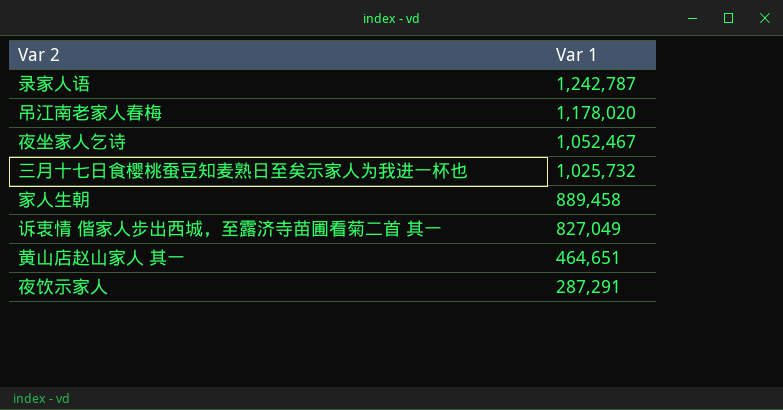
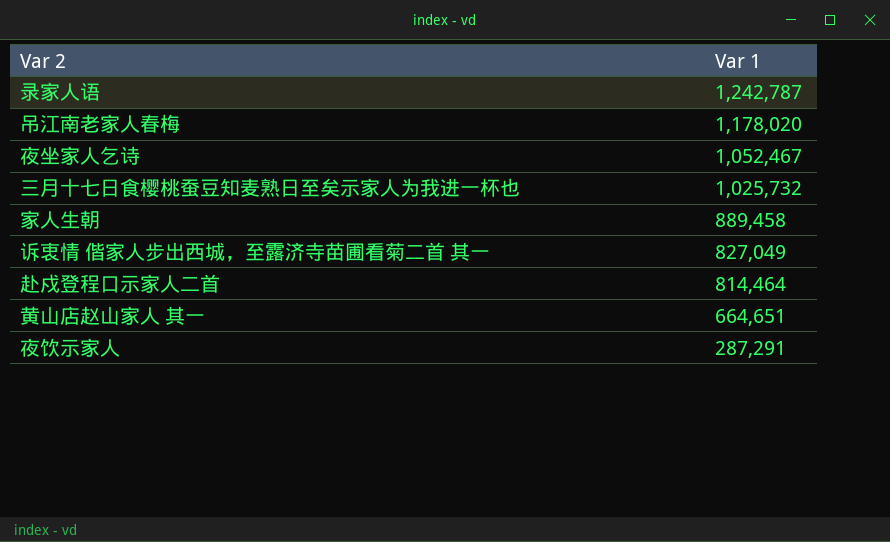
row 赴戍登程口示家人二首: none -> 814,464
黄山店赵山家人 其一 | Var 1: 464,651 -> 664,651

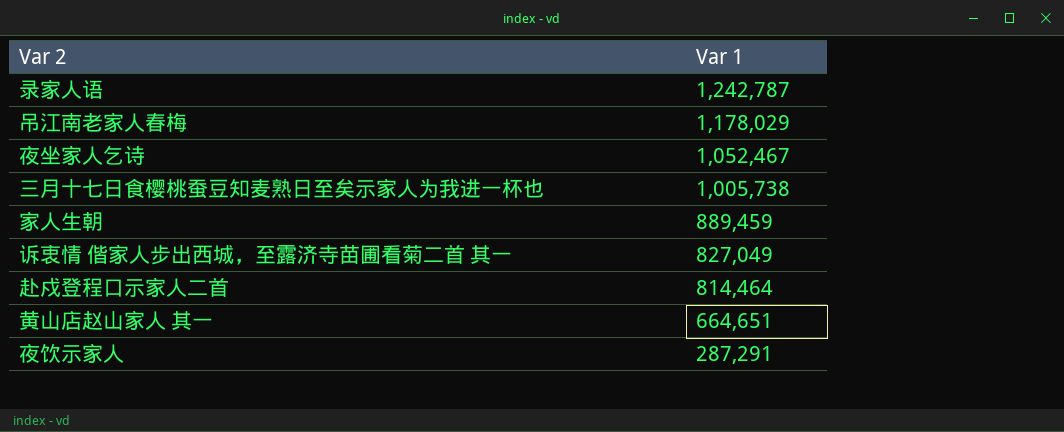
吊江南老家人春梅 | Var 1: 1,178,020 -> 1,178,029
三月十七日食樱桃蚕豆知麦熟日至矣示家人为我进一杯也 | Var 1: 1,025,732 -> 1,005,738
家人生朝 | Var 1: 889,458 -> 889,459

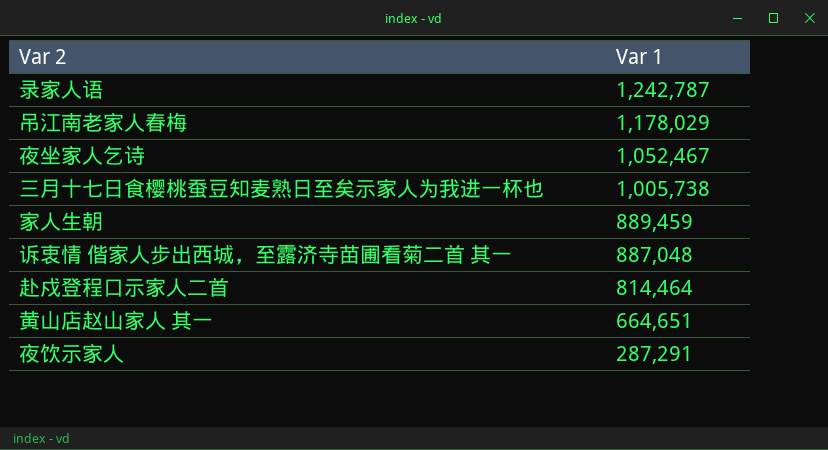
诉衷情 偕家人步出西城，至露济寺苗圃看菊二首 其一 | Var 1: 827,049 -> 887,048

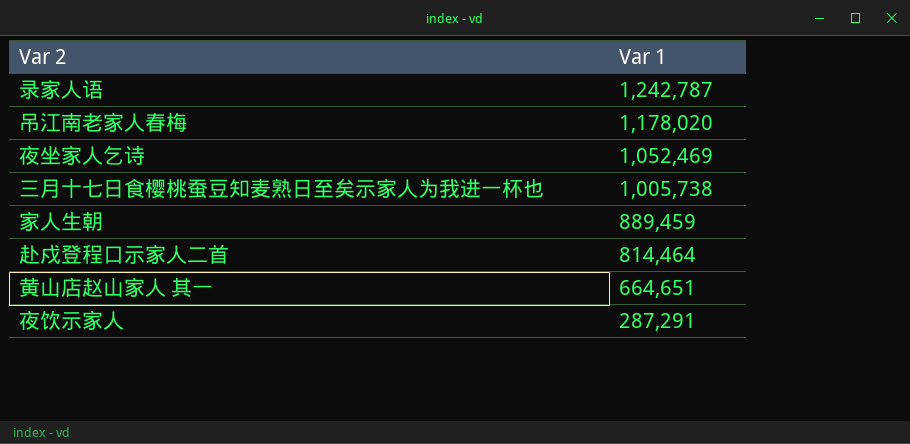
row 诉衷情 偕家人步出西城，至露济寺苗圃看菊二首 其一: 887,048 -> none
吊江南老家人春梅 | Var 1: 1,178,029 -> 1,178,020
夜坐家人乞诗 | Var 1: 1,052,467 -> 1,052,469

